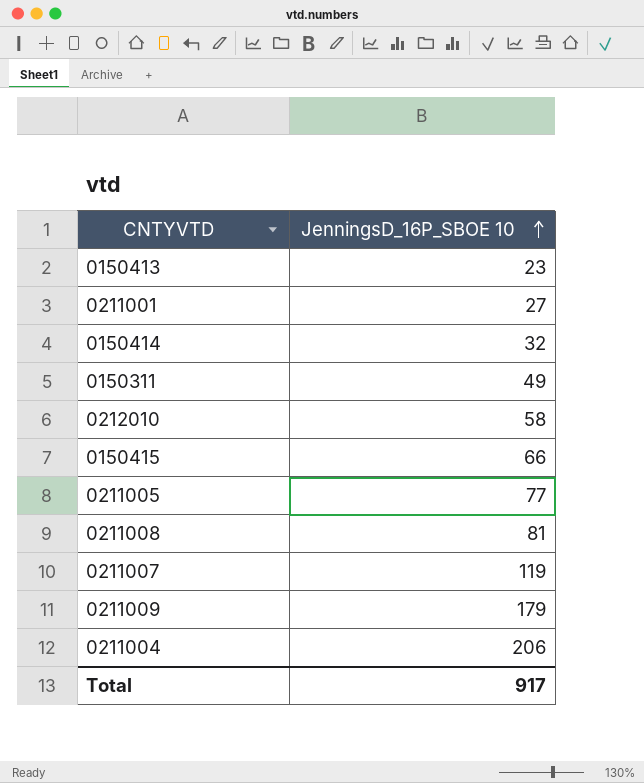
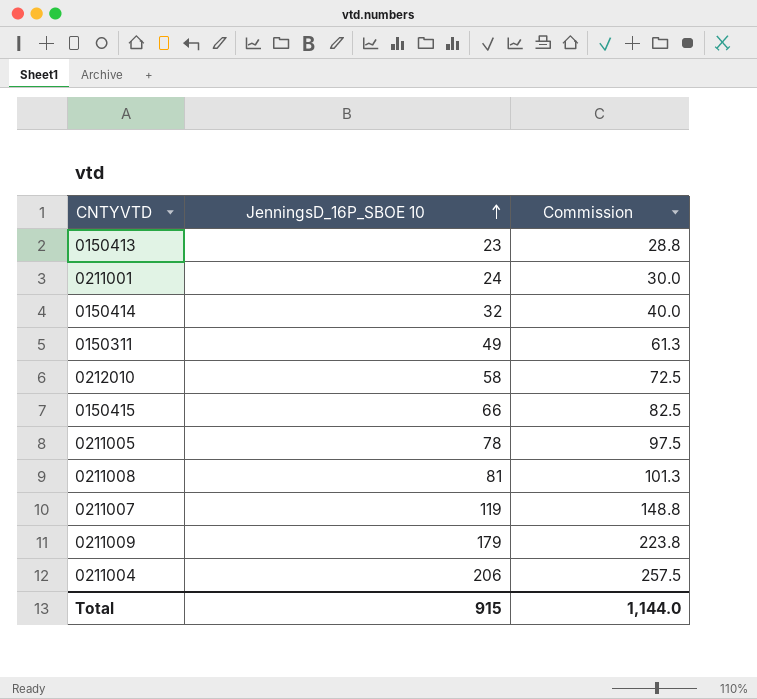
column Commission | formula: none -> [JenningsD_16P_SBOE 10] * 1.25
0211001 | JenningsD_16P_SBOE 10: 27 -> 24
0211005 | JenningsD_16P_SBOE 10: 77 -> 78
Total | JenningsD_16P_SBOE 10: 917 -> 915

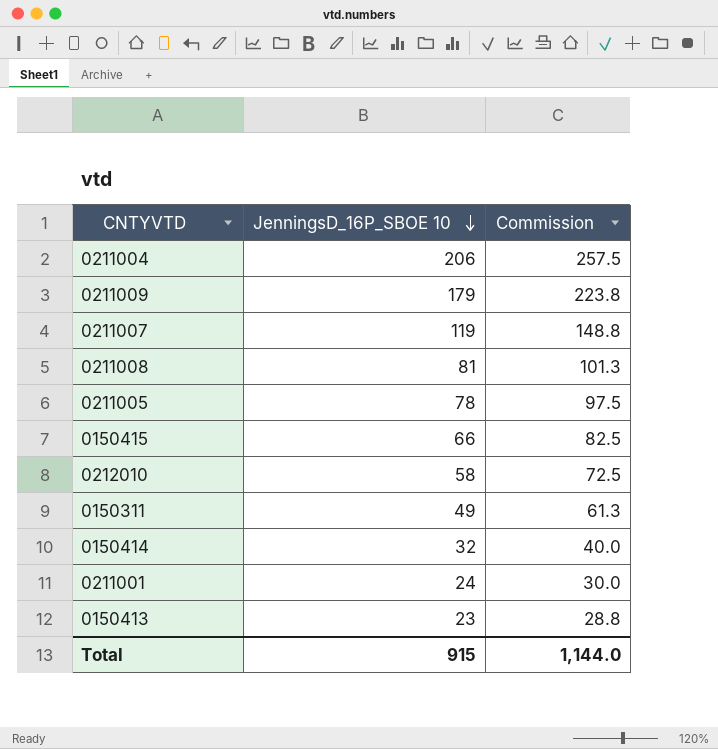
row order: JenningsD_16P_SBOE 10 ascending -> JenningsD_16P_SBOE 10 descending

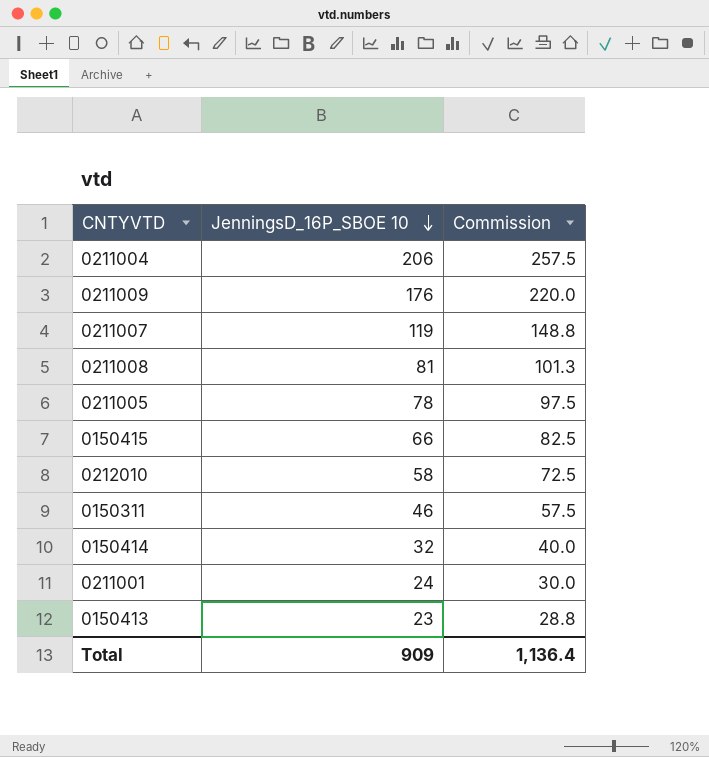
0211009 | JenningsD_16P_SBOE 10: 179 -> 176
0211009 | Commission: 223.8 -> 220.0
0150311 | JenningsD_16P_SBOE 10: 49 -> 46
0150311 | Commission: 61.3 -> 57.5
Total | JenningsD_16P_SBOE 10: 915 -> 909
Total | Commission: 1,144.0 -> 1,136.4

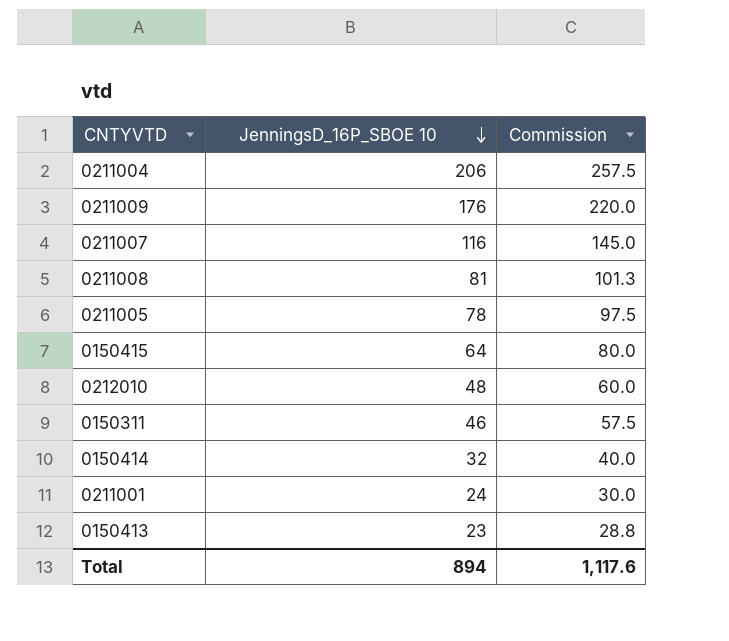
0211007 | JenningsD_16P_SBOE 10: 119 -> 116
0211007 | Commission: 148.8 -> 145.0
0150415 | JenningsD_16P_SBOE 10: 66 -> 64
0150415 | Commission: 82.5 -> 80.0
0212010 | JenningsD_16P_SBOE 10: 58 -> 48
0212010 | Commission: 72.5 -> 60.0
Total | JenningsD_16P_SBOE 10: 909 -> 894
Total | Commission: 1,136.4 -> 1,117.6

